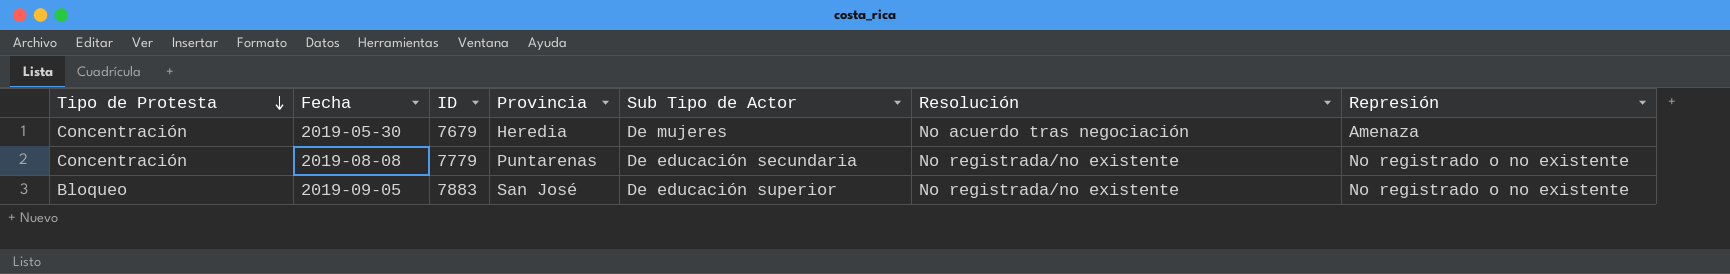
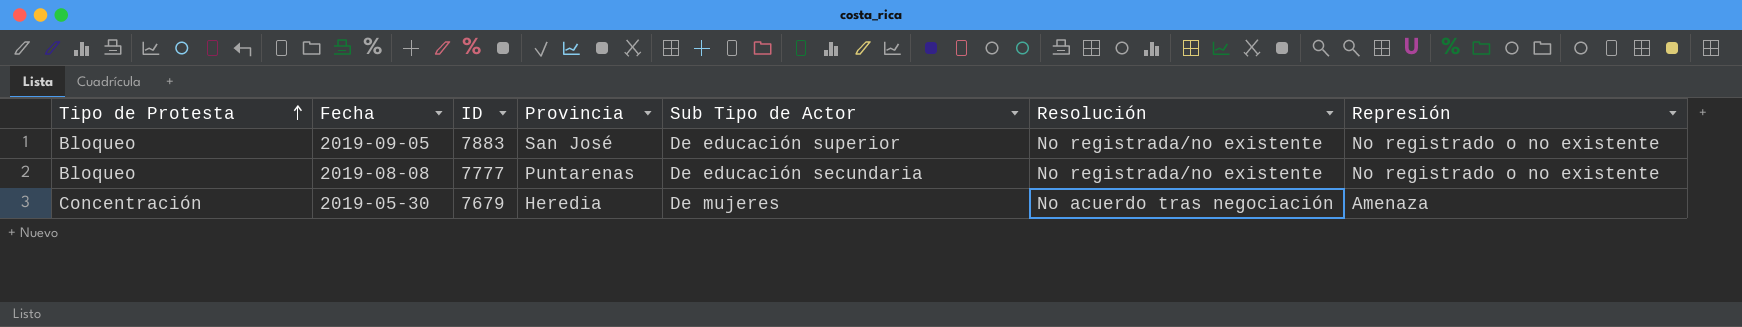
row order: Tipo de Protesta descending -> Tipo de Protesta ascending
2019-08-08 | Tipo de Protesta: Concentración -> Bloqueo
2019-08-08 | ID: 7779 -> 7777

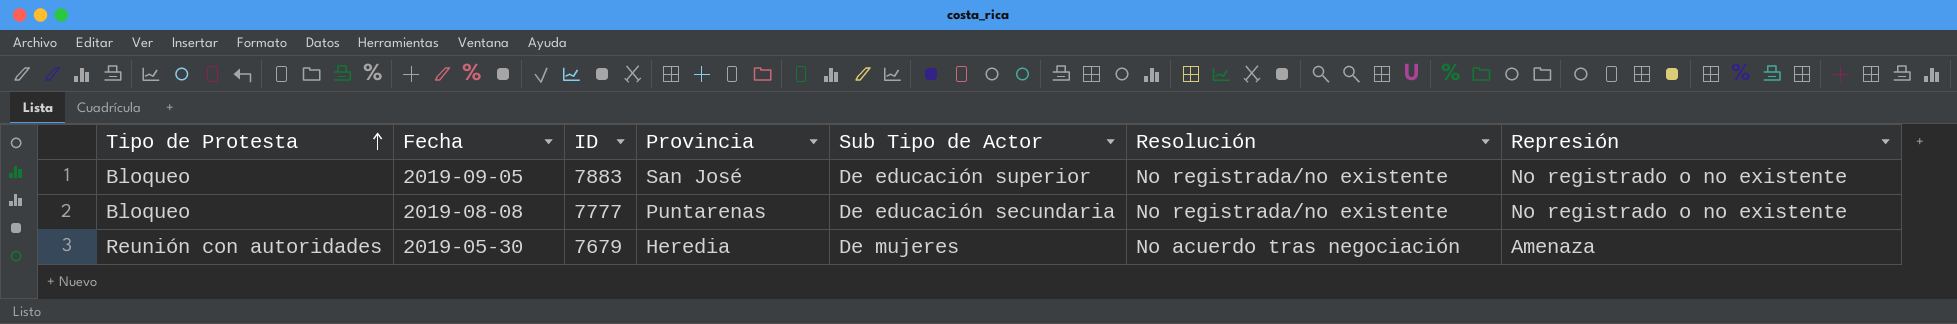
2019-05-30 | Tipo de Protesta: Concentración -> Reunión con autoridades

